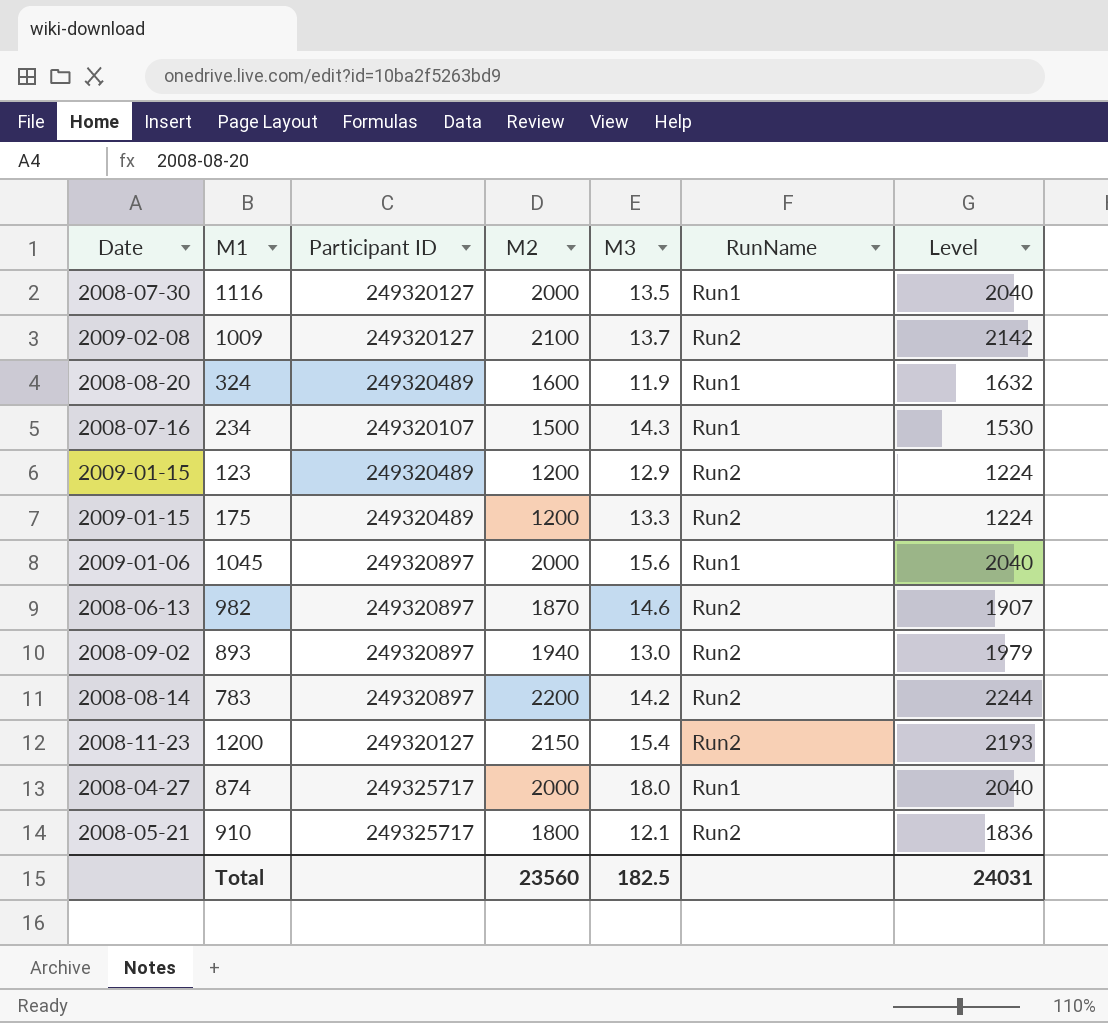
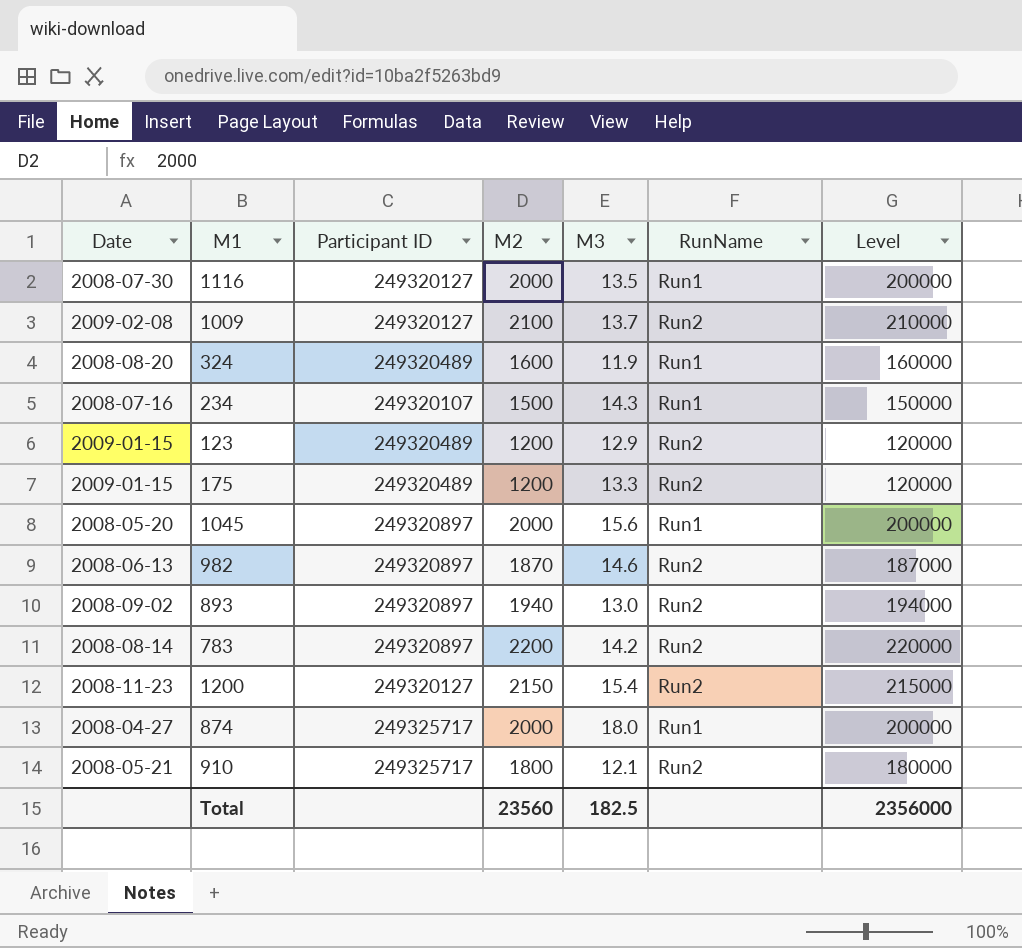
column Level | formula: [M2] * 1.02 -> [M2] * 100
1045 | Date: 2009-01-06 -> 2008-05-20
Total | Level: 24031 -> 2356000

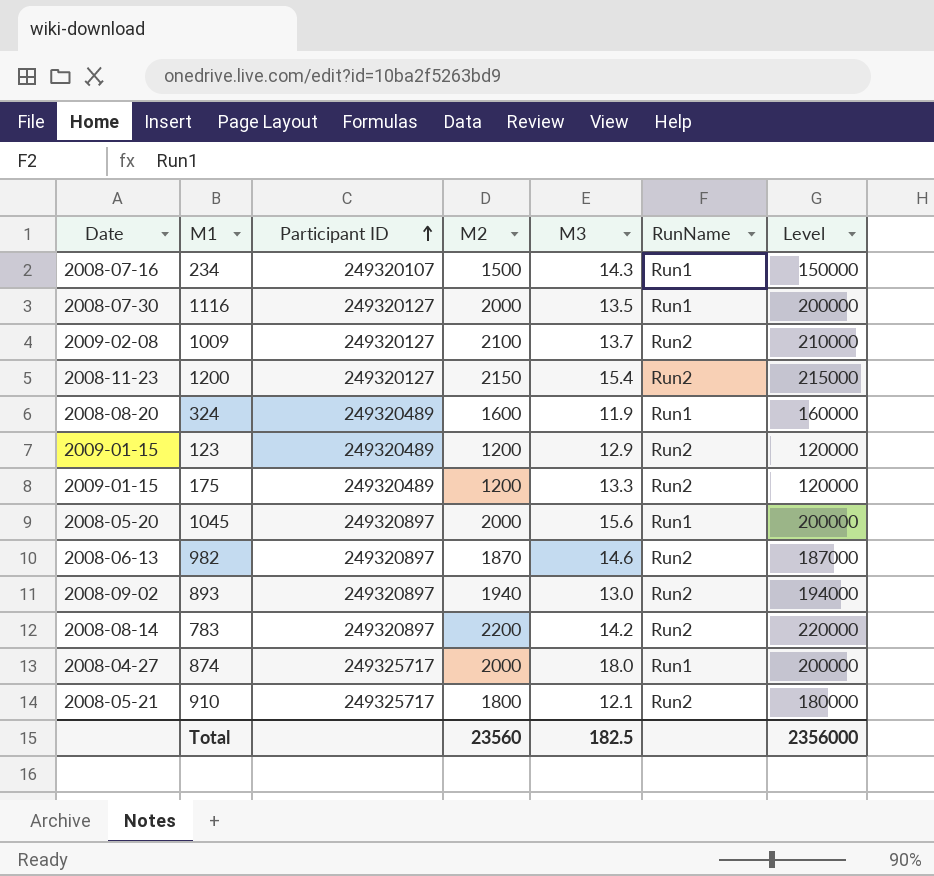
row order: none -> Participant ID ascending

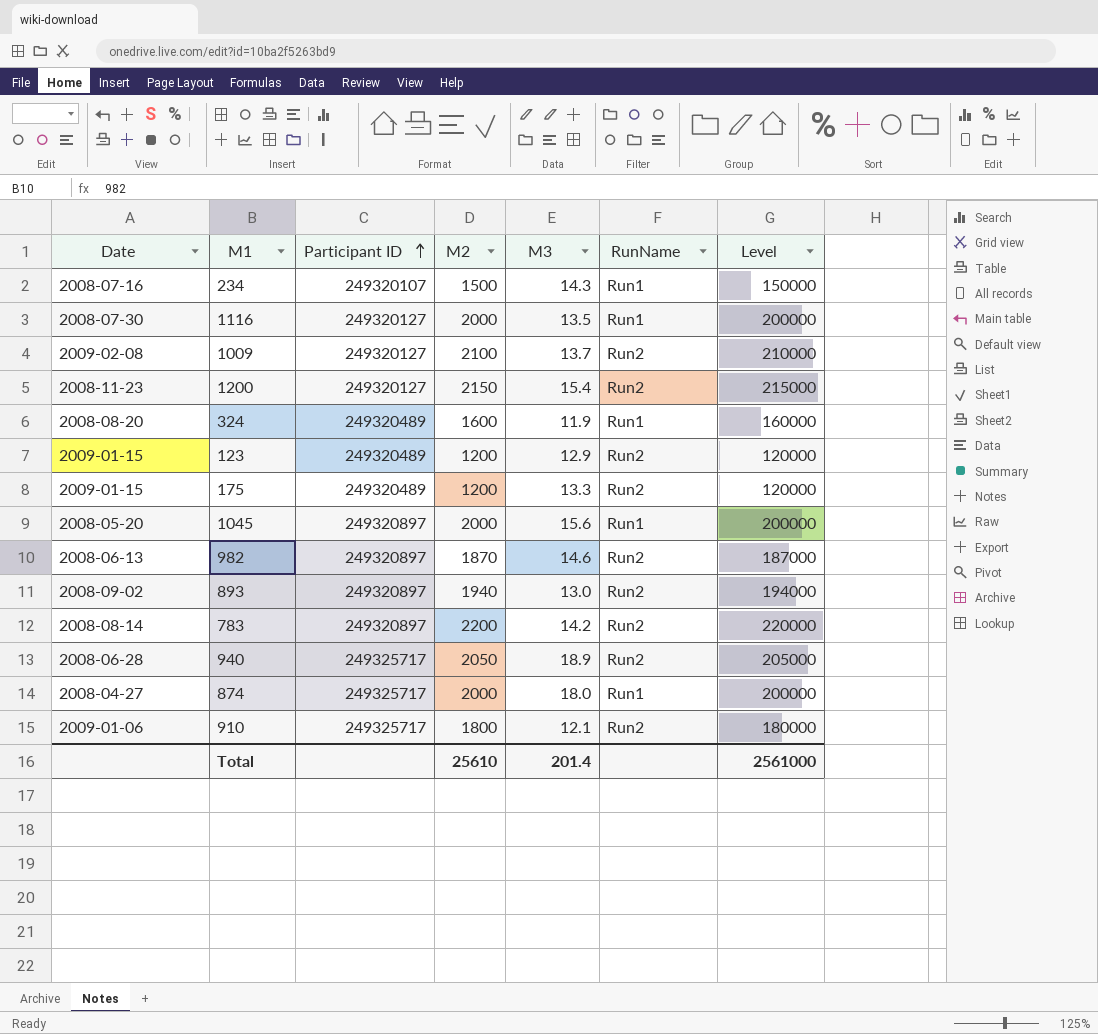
row 940: none -> 2008-06-28 | 249325717 | 2050 | 18.9 | Run2 | 205000
910 | Date: 2008-05-21 -> 2009-01-06
Total | M2: 23560 -> 25610
Total | M3: 182.5 -> 201.4
Total | Level: 2356000 -> 2561000

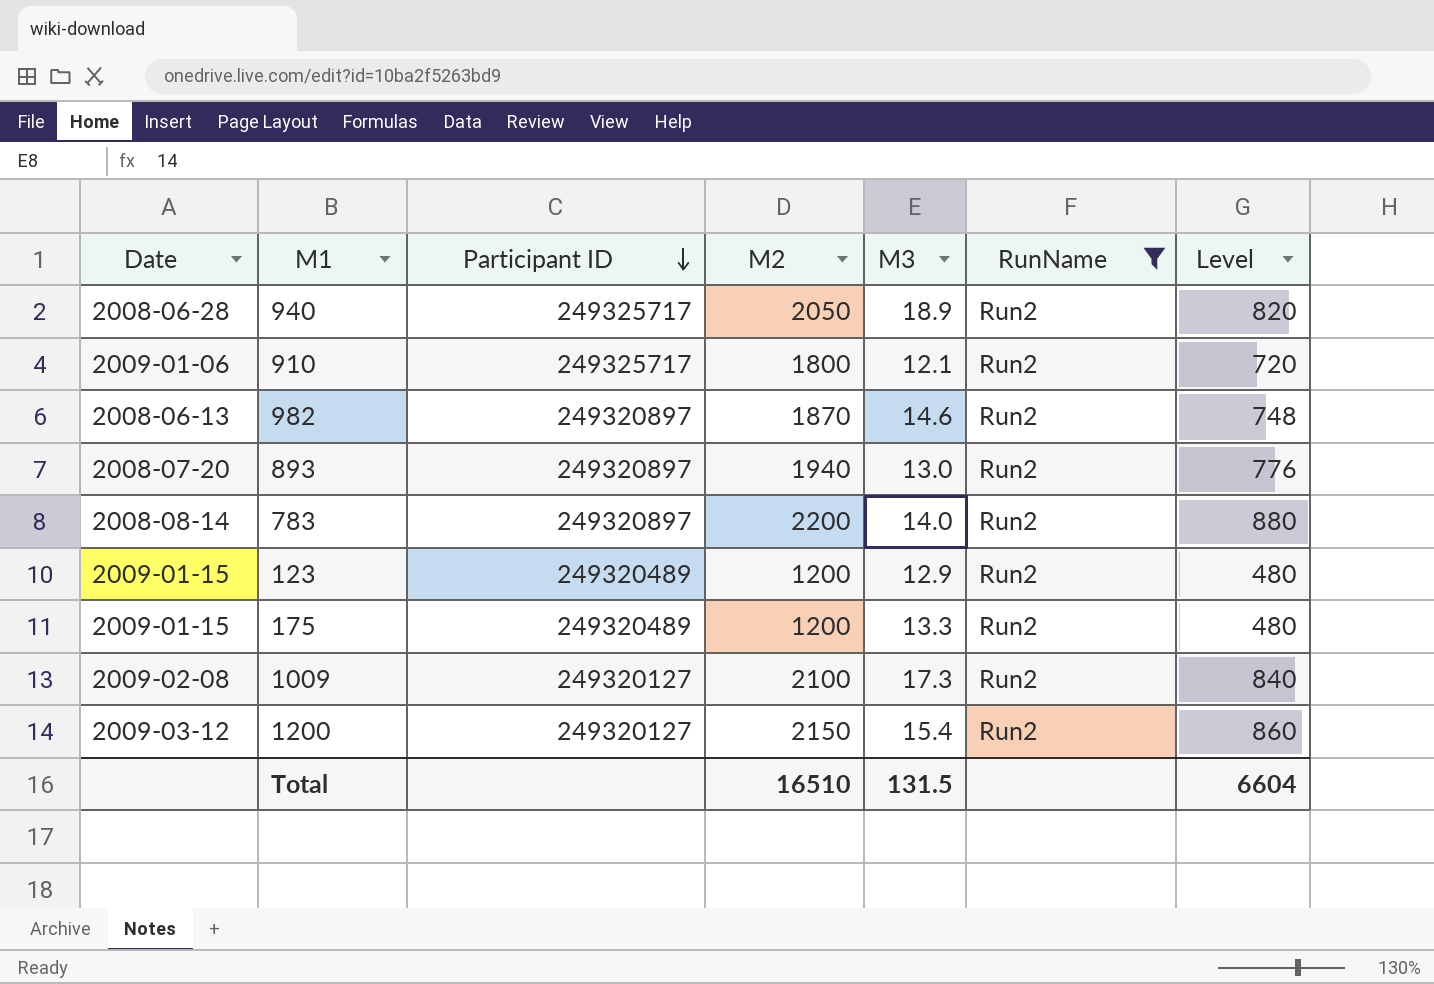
filter: none -> RunName = Run2
row order: Participant ID ascending -> Participant ID descending
column Level | formula: [M2] * 100 -> [M2] * 0.4
893 | Date: 2008-09-02 -> 2008-07-20
783 | M3: 14.2 -> 14.0
1009 | M3: 13.7 -> 17.3
1200 | Date: 2008-11-23 -> 2009-03-12
Total | M2: 25610 -> 16510
Total | M3: 201.4 -> 131.5
Total | Level: 2561000 -> 6604

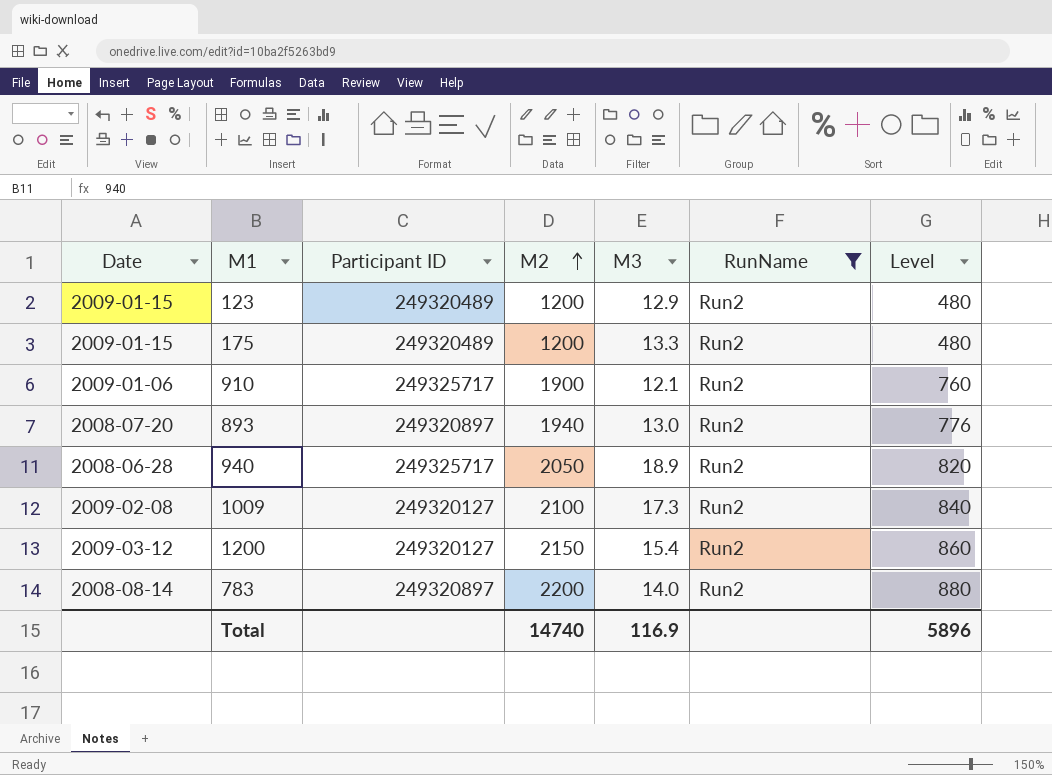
row order: Participant ID descending -> M2 ascending
row 982: 2008-06-13 | 249320897 | 1870 | 14.6 | Run2 | 748 -> none
910 | M2: 1800 -> 1900
910 | Level: 720 -> 760
Total | M2: 16510 -> 14740
Total | M3: 131.5 -> 116.9
Total | Level: 6604 -> 5896

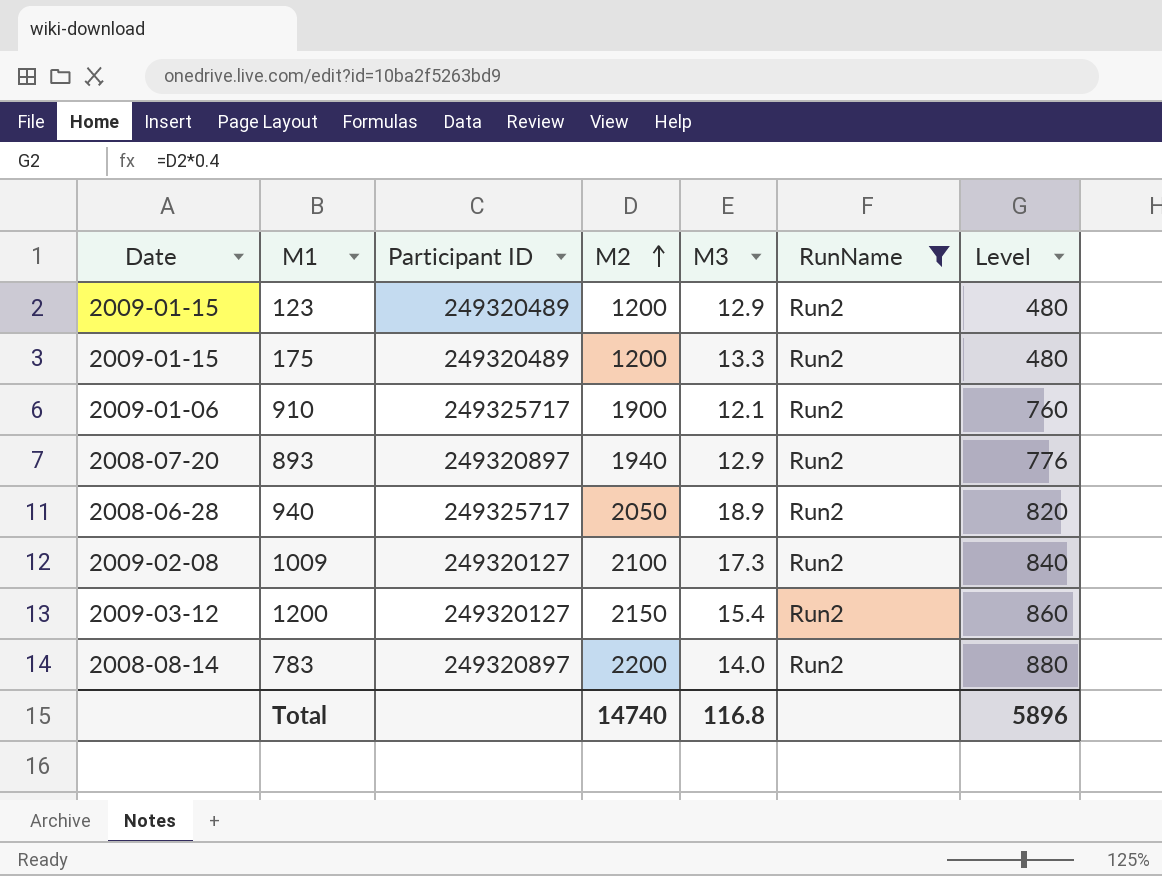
893 | M3: 13.0 -> 12.9
Total | M3: 116.9 -> 116.8

